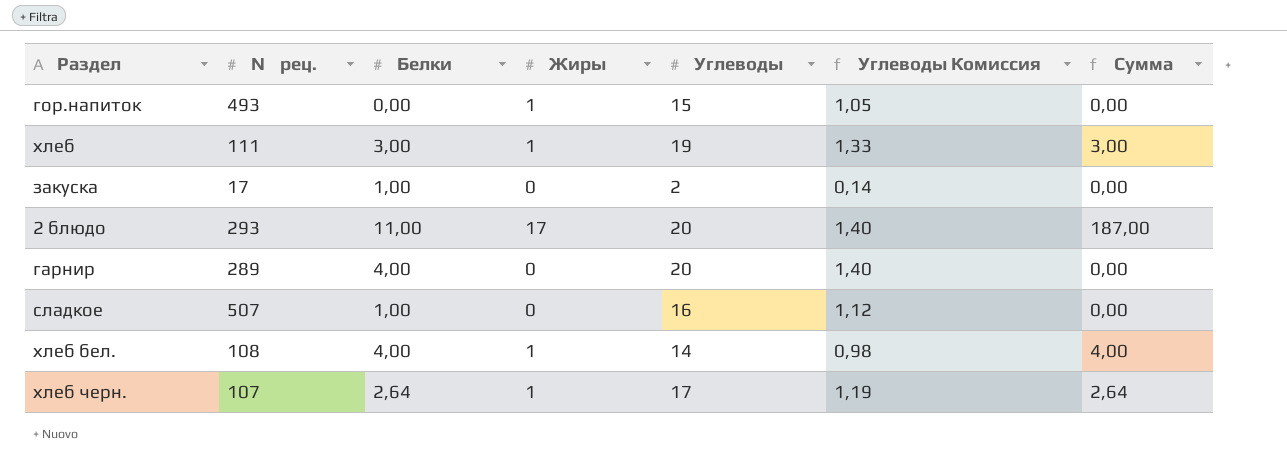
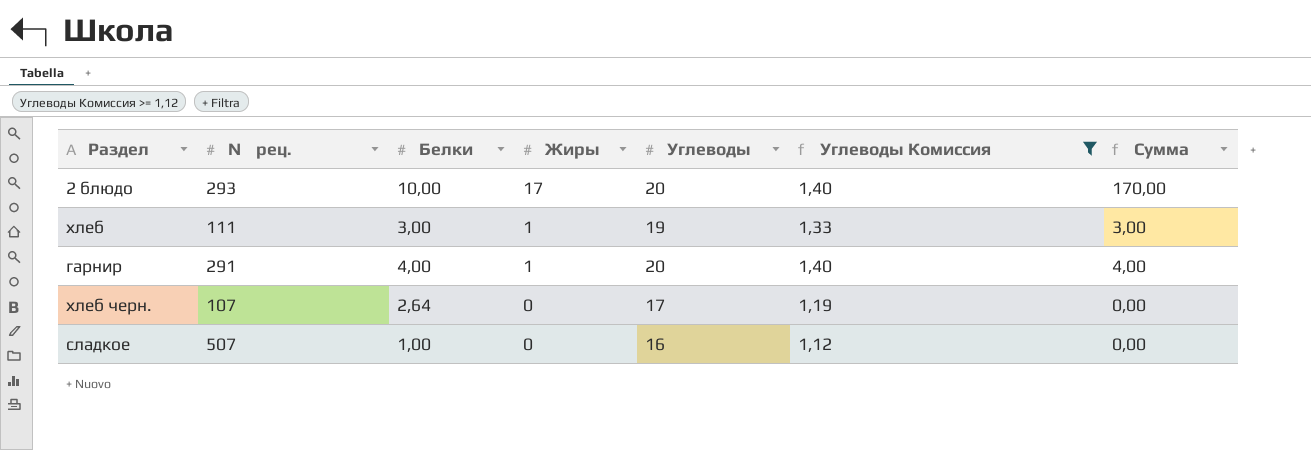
filter: none -> Углеводы Комиссия >= 1,12
row order: none -> Жиры descending
2 блюдо | Белки: 11,00 -> 10,00
2 блюдо | Сумма: 187,00 -> 170,00
гарнир | № рец.: 289 -> 291
гарнир | Жиры: 0 -> 1
гарнир | Сумма: 0,00 -> 4,00
хлеб черн. | Жиры: 1 -> 0
хлеб черн. | Сумма: 2,64 -> 0,00

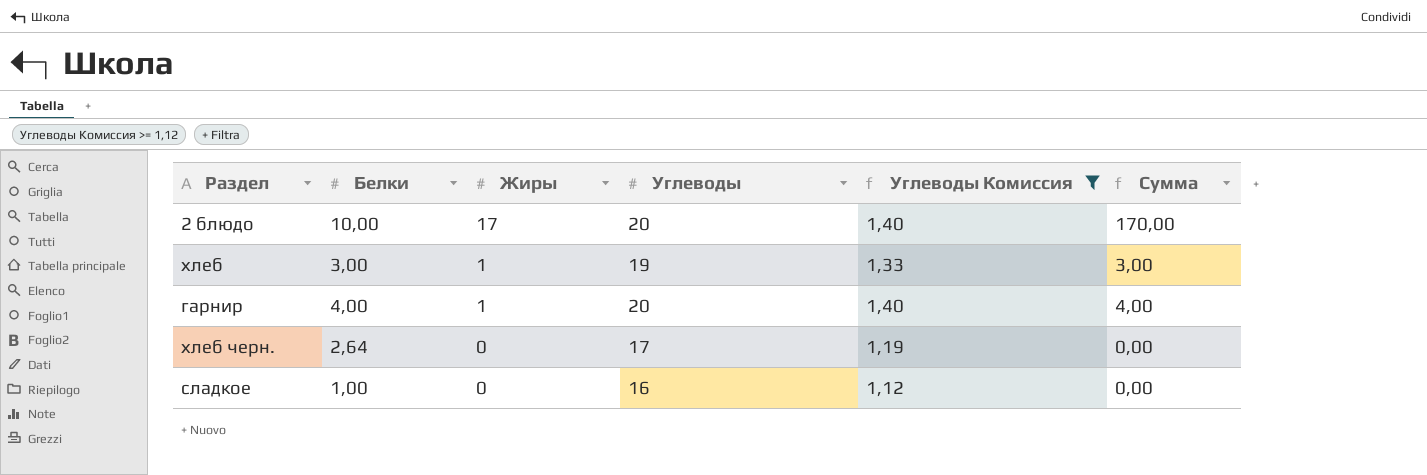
column № рец. | position: 2 -> none

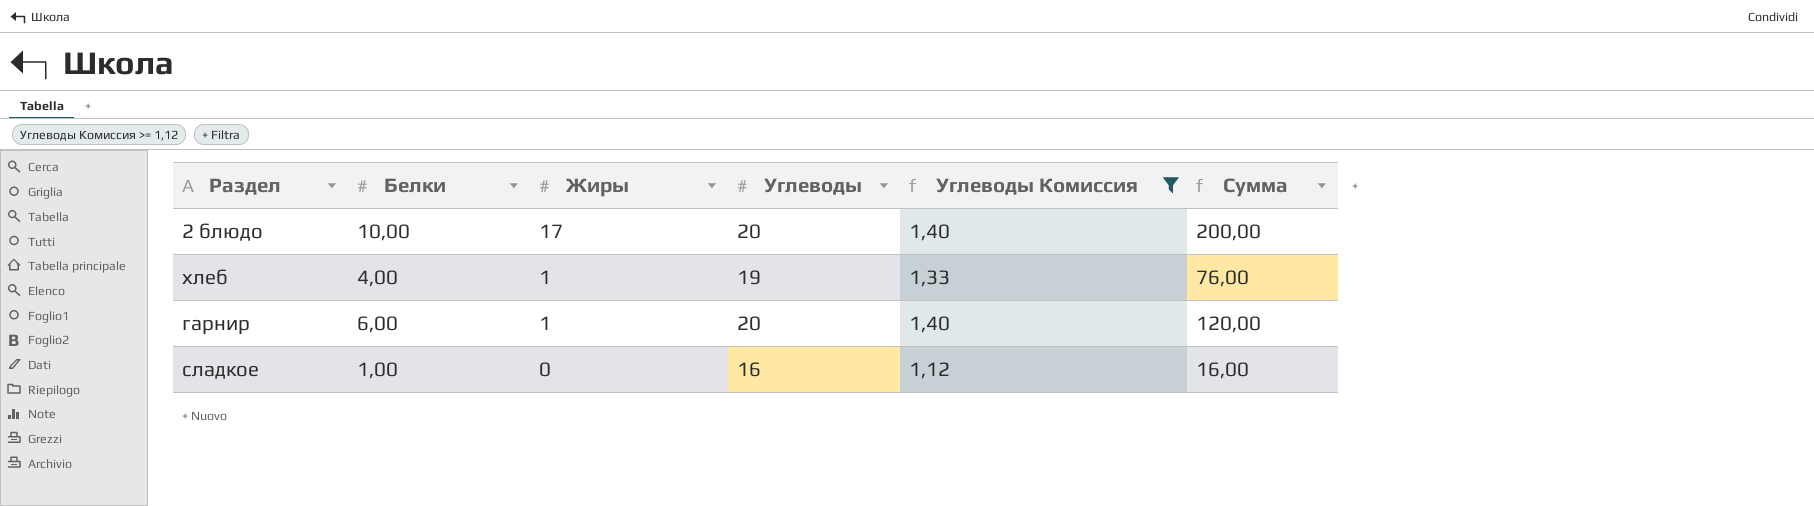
column Сумма | formula: [Белки] * [Жиры] -> [Белки] * [Углеводы]
row хлеб черн.: 2,64 | 0 | 17 | 1,19 | 0,00 -> none
хлеб | Белки: 3,00 -> 4,00
гарнир | Белки: 4,00 -> 6,00

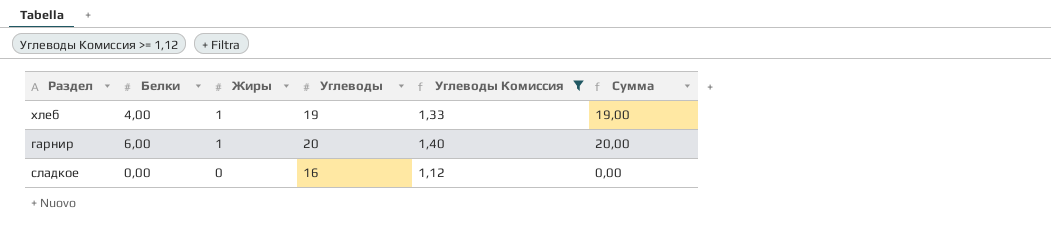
column Сумма | formula: [Белки] * [Углеводы] -> [Жиры] * [Углеводы]
row 2 блюдо: 10,00 | 17 | 20 | 1,40 | 200,00 -> none
сладкое | Белки: 1,00 -> 0,00

